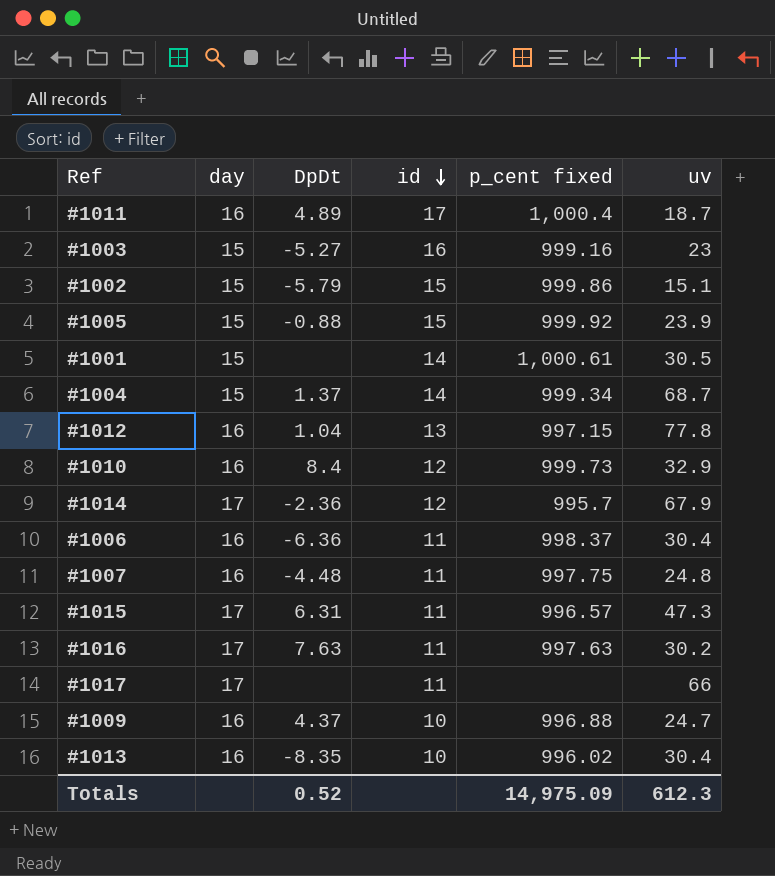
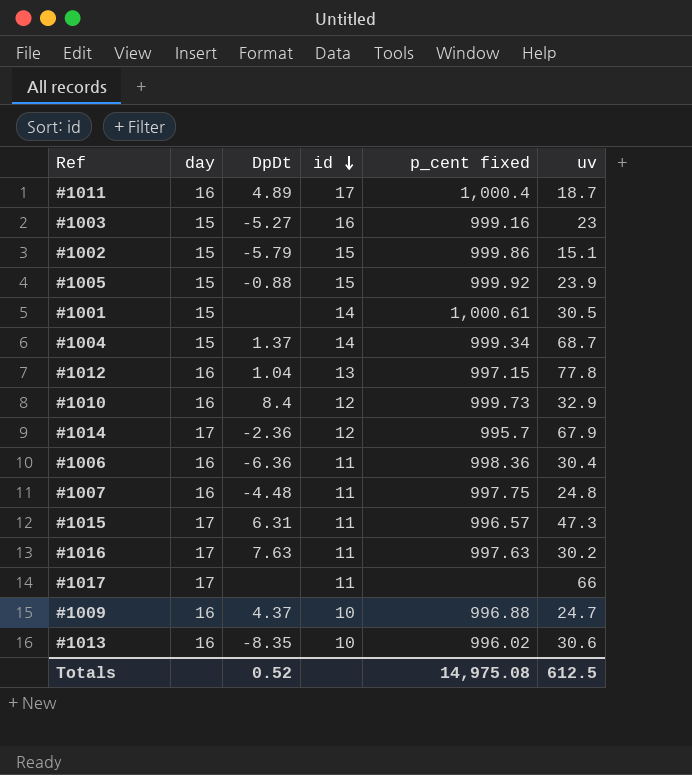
#1006 | p_cent fixed: 998.37 -> 998.36
#1013 | uv: 30.4 -> 30.6
Totals | p_cent fixed: 14,975.09 -> 14,975.08
Totals | uv: 612.3 -> 612.5

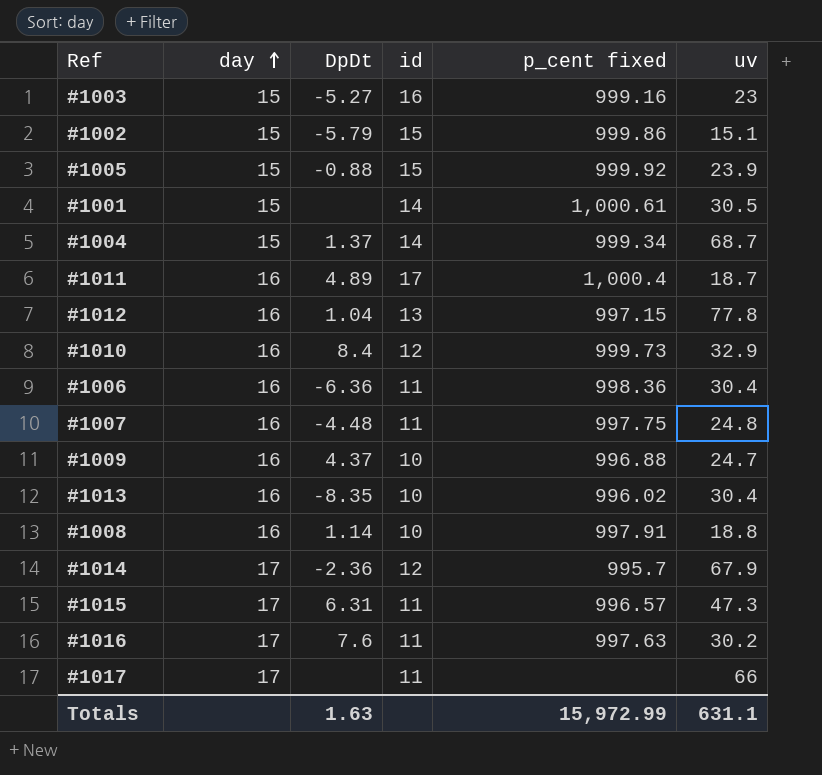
row order: id descending -> day ascending
#1013 | uv: 30.6 -> 30.4
row #1008: none -> 16 | 1.14 | 10 | 997.91 | 18.8
#1016 | DpDt: 7.63 -> 7.6
Totals | DpDt: 0.52 -> 1.63
Totals | p_cent fixed: 14,975.08 -> 15,972.99
Totals | uv: 612.5 -> 631.1

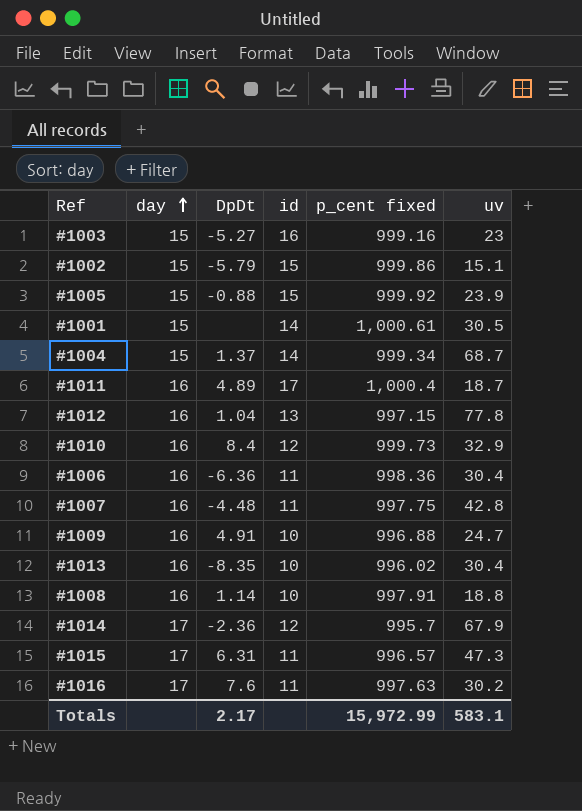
row #1017: 17 | none | 11 | none | 66 -> none
#1007 | uv: 24.8 -> 42.8
#1009 | DpDt: 4.37 -> 4.91
Totals | DpDt: 1.63 -> 2.17
Totals | uv: 631.1 -> 583.1

